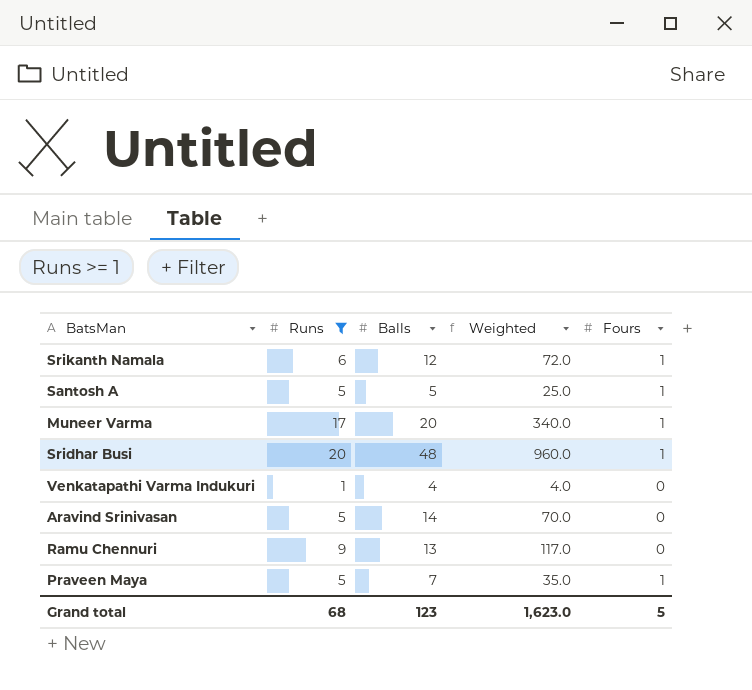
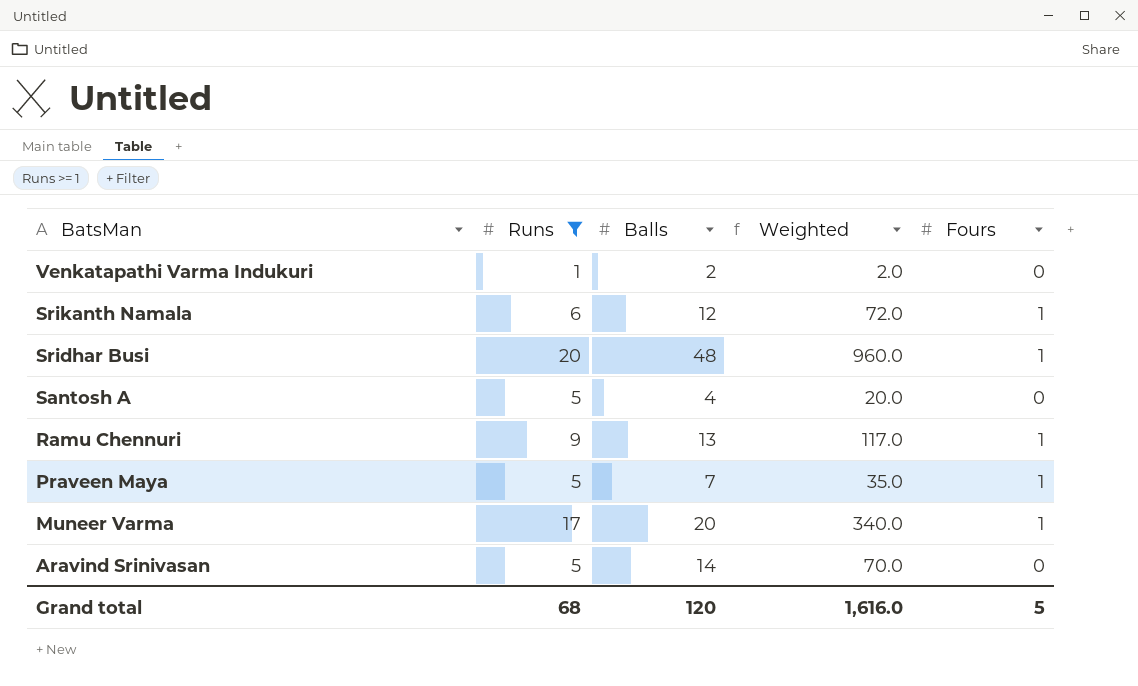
row order: none -> BatsMan descending
Venkatapathi Varma Indukuri | Balls: 4 -> 2
Venkatapathi Varma Indukuri | Weighted: 4.0 -> 2.0
Santosh A | Balls: 5 -> 4
Santosh A | Weighted: 25.0 -> 20.0
Santosh A | Fours: 1 -> 0
Ramu Chennuri | Fours: 0 -> 1
Grand total | Balls: 123 -> 120
Grand total | Weighted: 1,623.0 -> 1,616.0

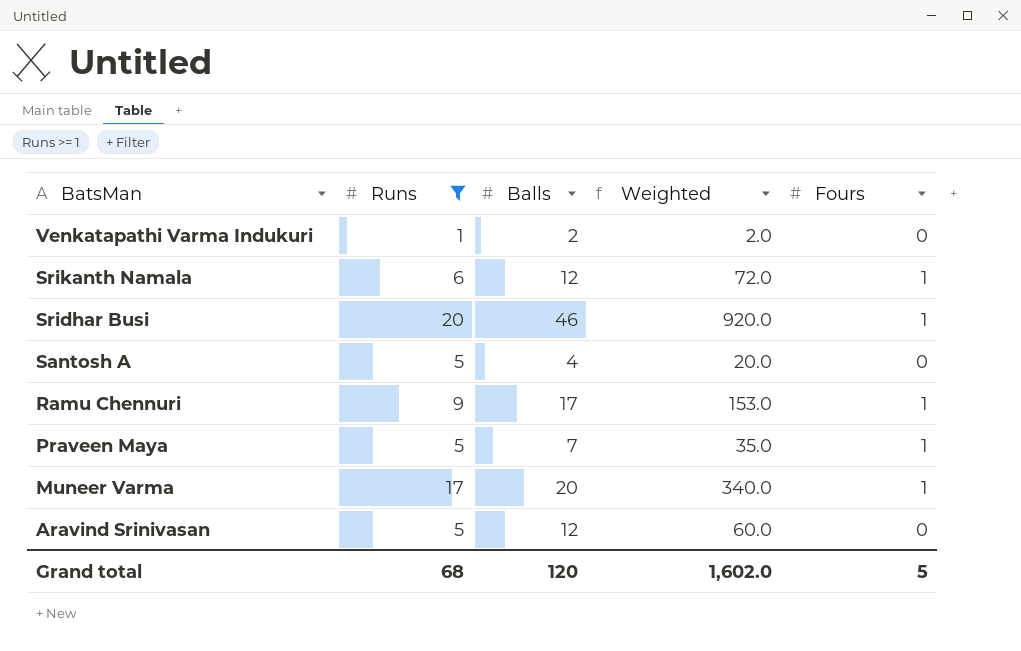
Sridhar Busi | Balls: 48 -> 46
Sridhar Busi | Weighted: 960.0 -> 920.0
Ramu Chennuri | Balls: 13 -> 17
Ramu Chennuri | Weighted: 117.0 -> 153.0
Aravind Srinivasan | Balls: 14 -> 12
Aravind Srinivasan | Weighted: 70.0 -> 60.0
Grand total | Weighted: 1,616.0 -> 1,602.0

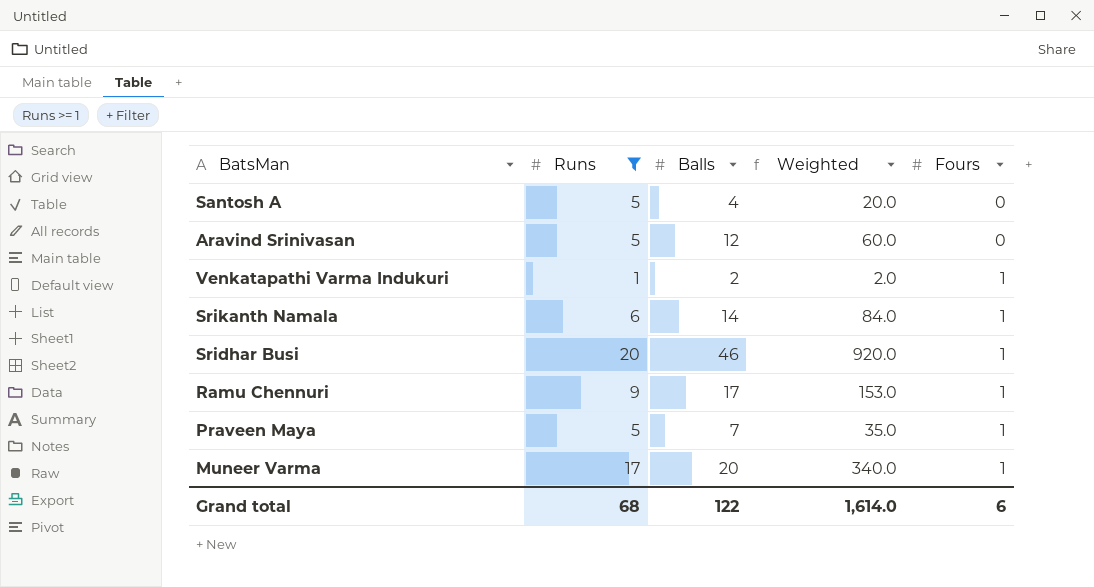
row order: BatsMan descending -> Fours ascending
Venkatapathi Varma Indukuri | Fours: 0 -> 1
Srikanth Namala | Balls: 12 -> 14
Srikanth Namala | Weighted: 72.0 -> 84.0
Grand total | Balls: 120 -> 122
Grand total | Weighted: 1,602.0 -> 1,614.0
Grand total | Fours: 5 -> 6

